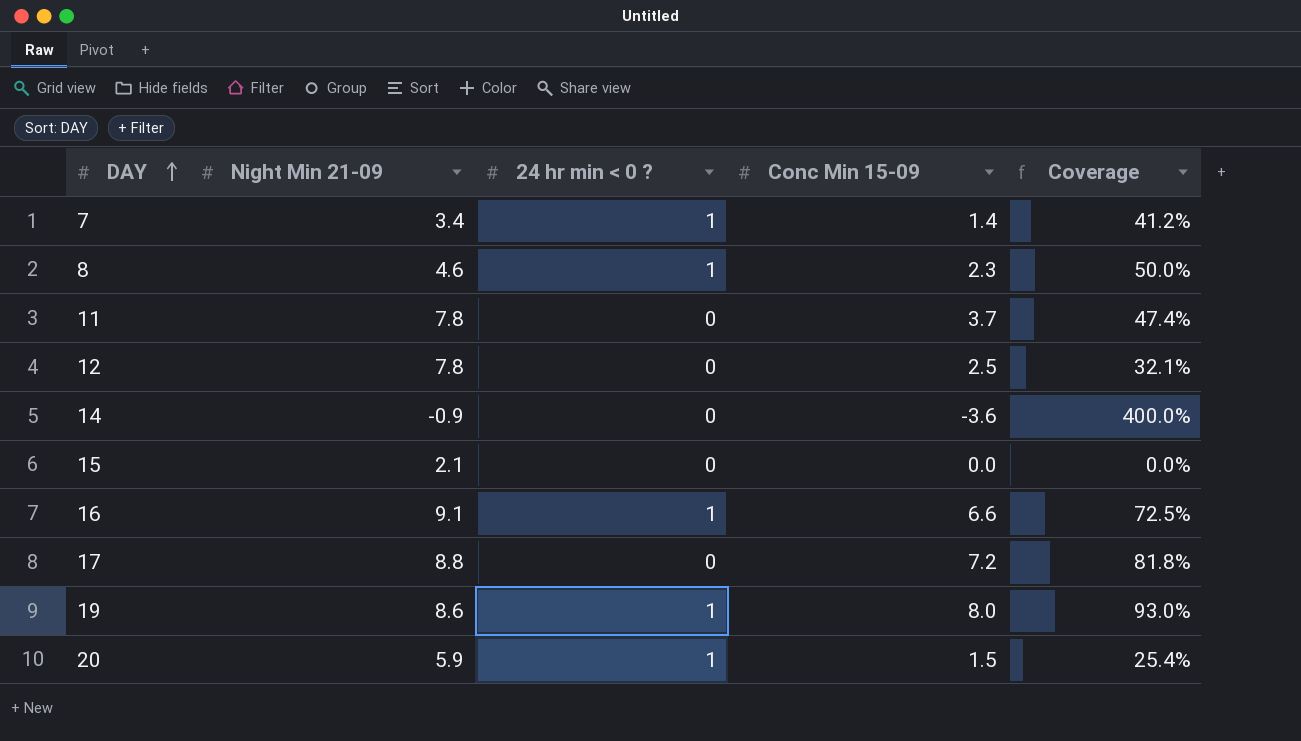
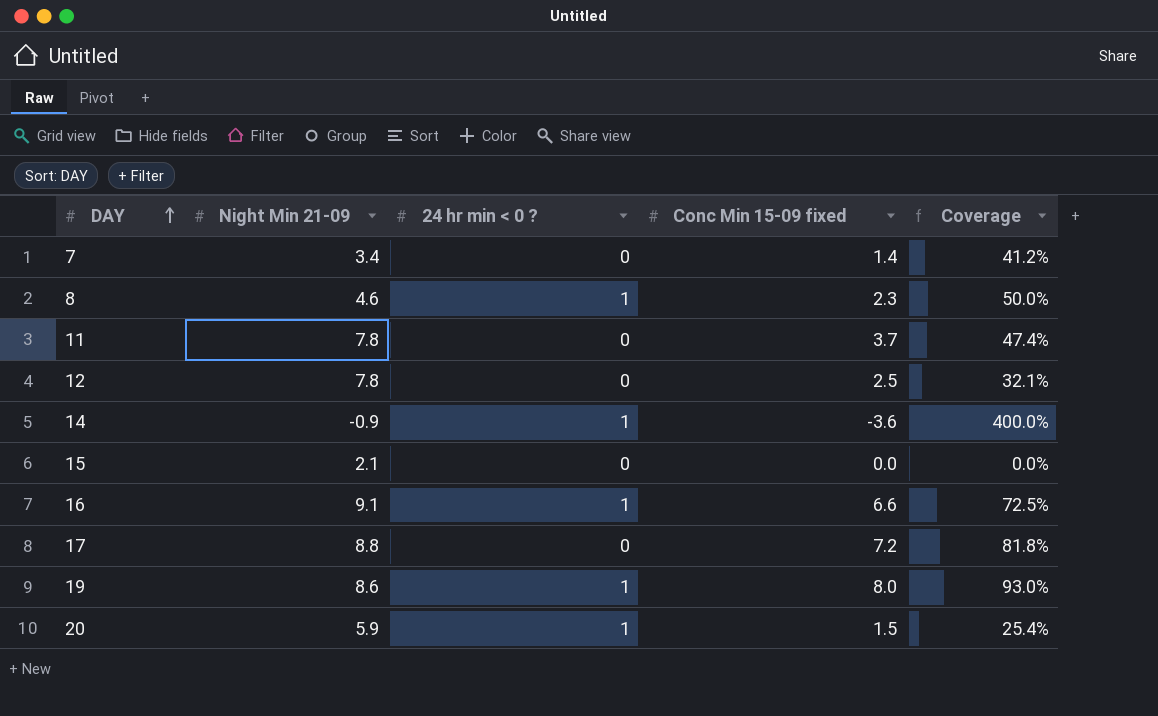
column name: Conc Min 15-09 -> Conc Min 15-09 fixed
7 | 24 hr min < 0 ?: 1 -> 0
14 | 24 hr min < 0 ?: 0 -> 1

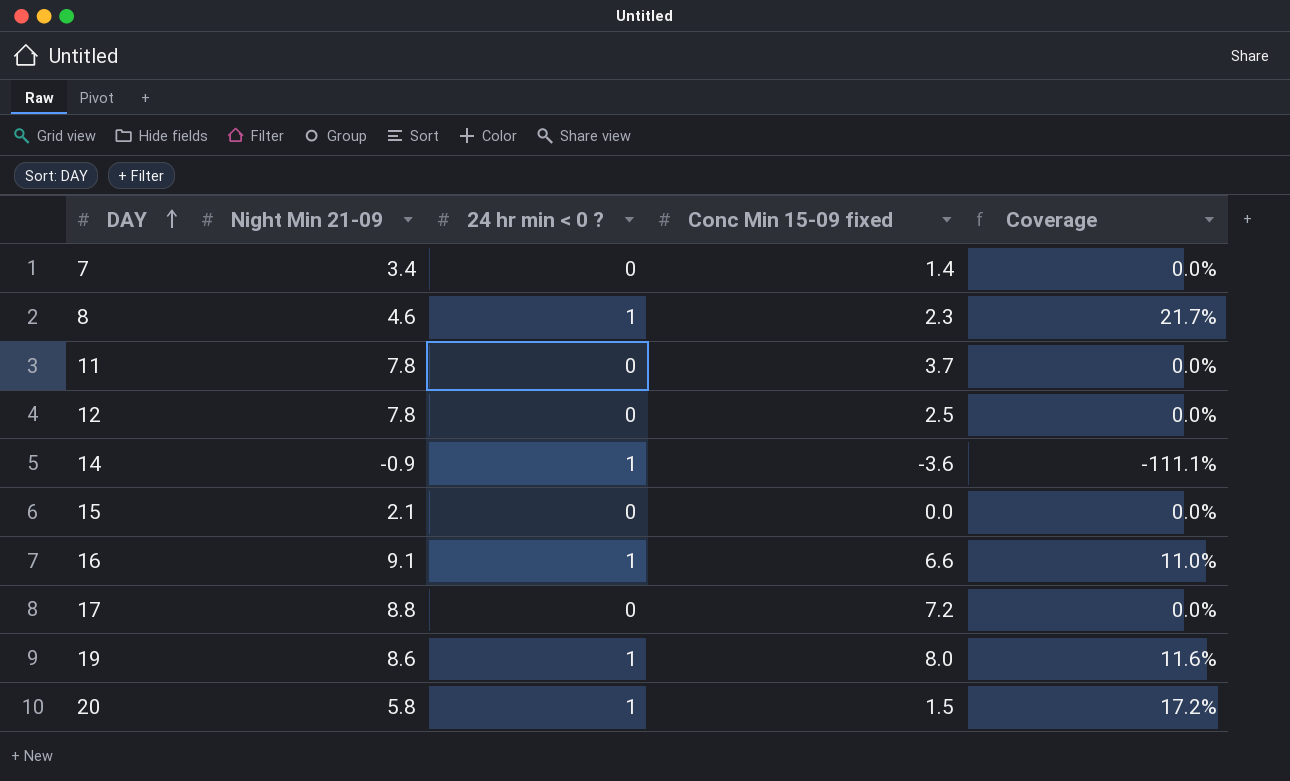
column Coverage | formula: [Conc Min 15-09 fixed] / [Night Min 21-09] -> [24 hr min < 0 ?] / [Night Min 21-09]
20 | Night Min 21-09: 5.9 -> 5.8

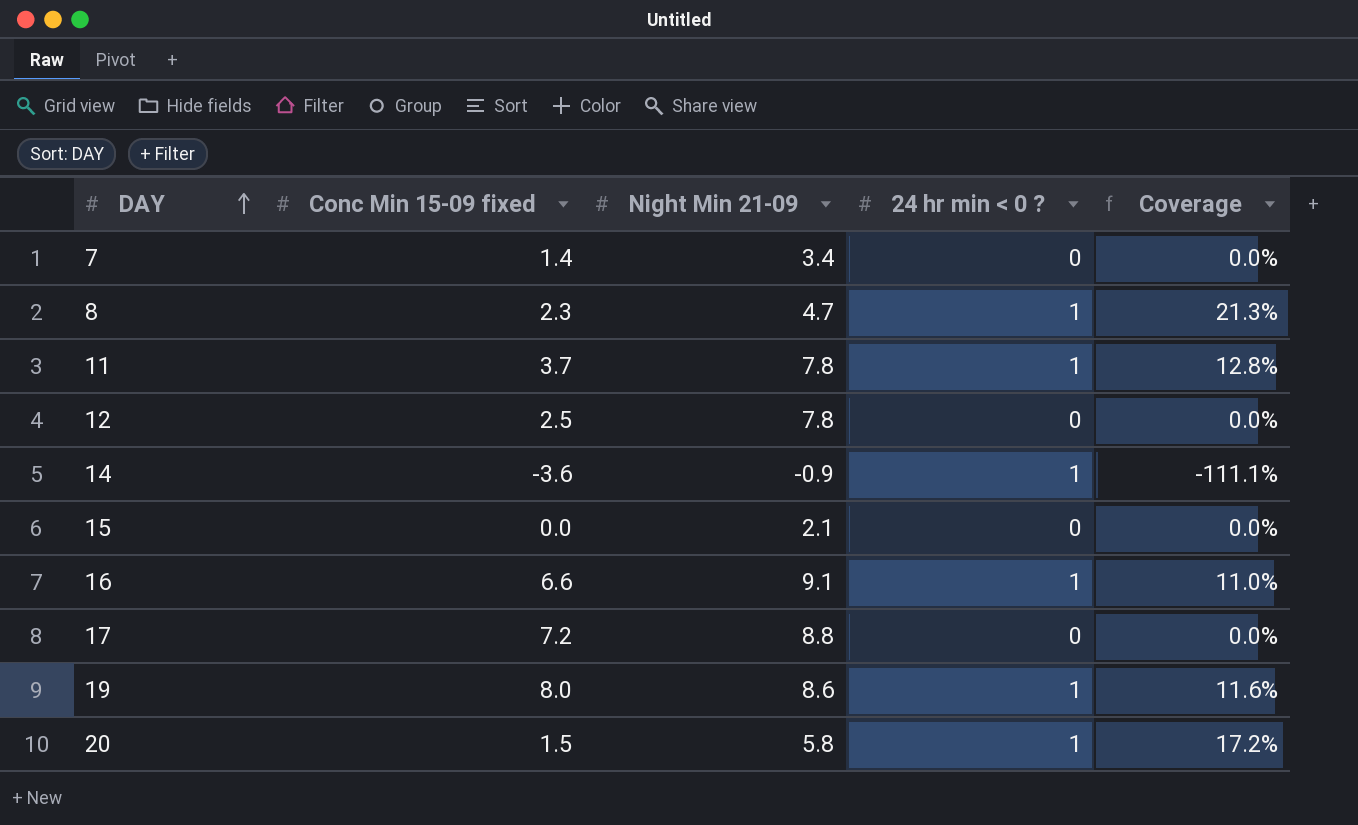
column Conc Min 15-09 fixed | position: 4 -> 2
8 | Night Min 21-09: 4.6 -> 4.7
8 | Coverage: 21.7% -> 21.3%
11 | 24 hr min < 0 ?: 0 -> 1
11 | Coverage: 0.0% -> 12.8%

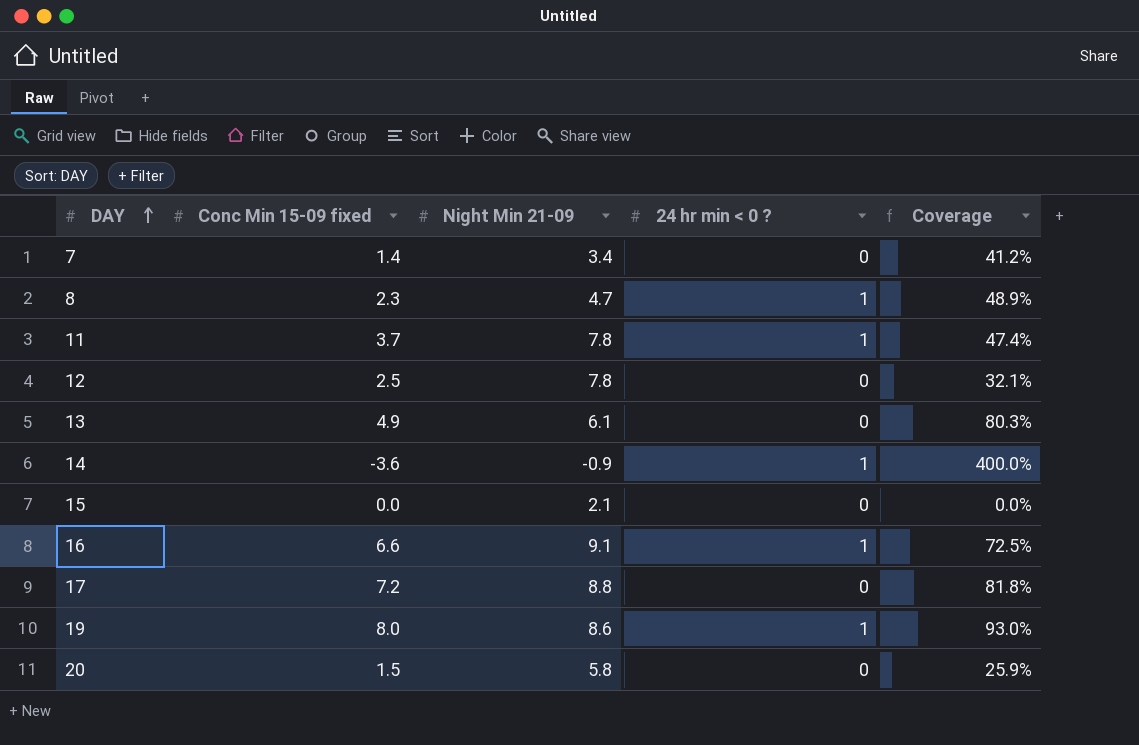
column Coverage | formula: [24 hr min < 0 ?] / [Night Min 21-09] -> [Conc Min 15-09 fixed] / [Night Min 21-09]
row 13: none -> 4.9 | 6.1 | 0 | 80.3%
20 | 24 hr min < 0 ?: 1 -> 0

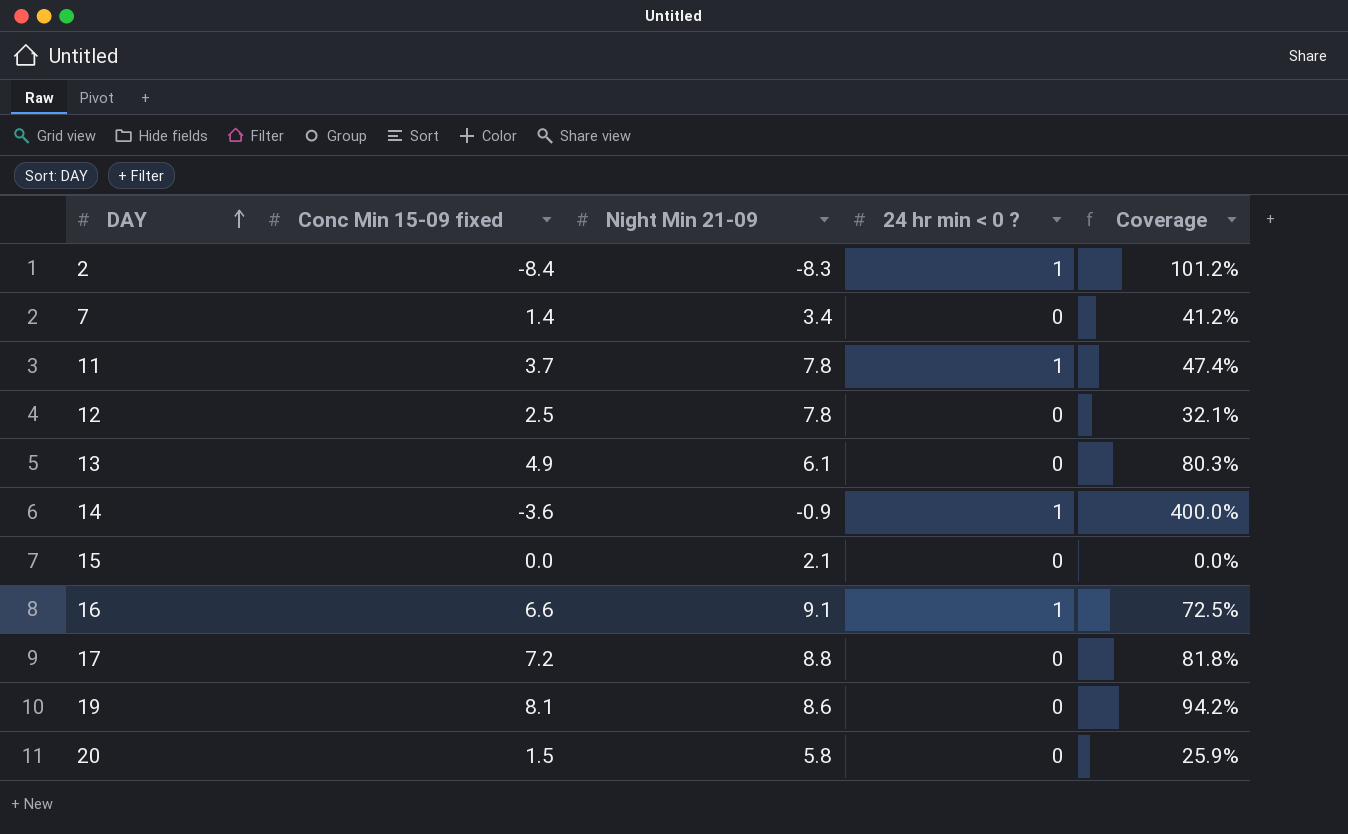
row 8: 2.3 | 4.7 | 1 | 48.9% -> none
row 2: none -> -8.4 | -8.3 | 1 | 101.2%
19 | Conc Min 15-09 fixed: 8.0 -> 8.1
19 | 24 hr min < 0 ?: 1 -> 0
19 | Coverage: 93.0% -> 94.2%

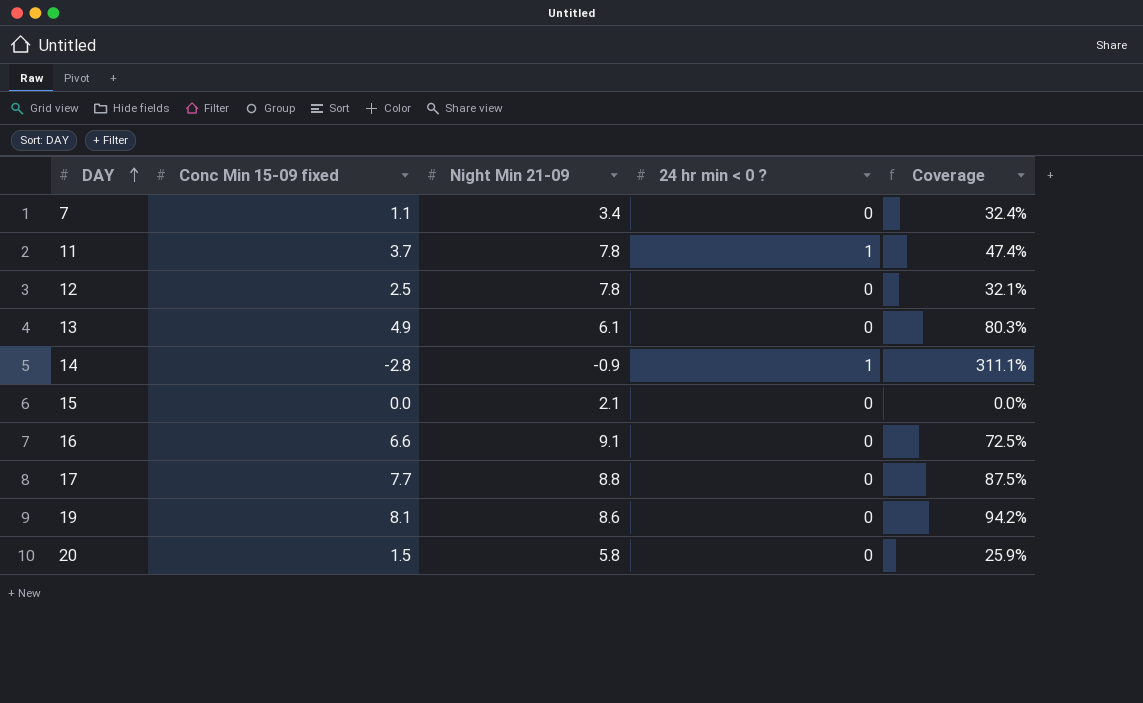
row 2: -8.4 | -8.3 | 1 | 101.2% -> none
7 | Conc Min 15-09 fixed: 1.4 -> 1.1
7 | Coverage: 41.2% -> 32.4%
14 | Conc Min 15-09 fixed: -3.6 -> -2.8
14 | Coverage: 400.0% -> 311.1%
16 | 24 hr min < 0 ?: 1 -> 0
17 | Conc Min 15-09 fixed: 7.2 -> 7.7
17 | Coverage: 81.8% -> 87.5%

